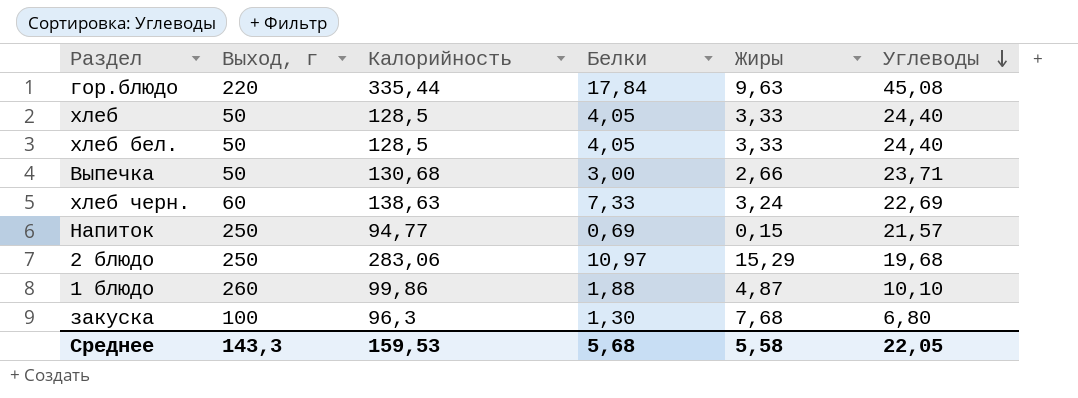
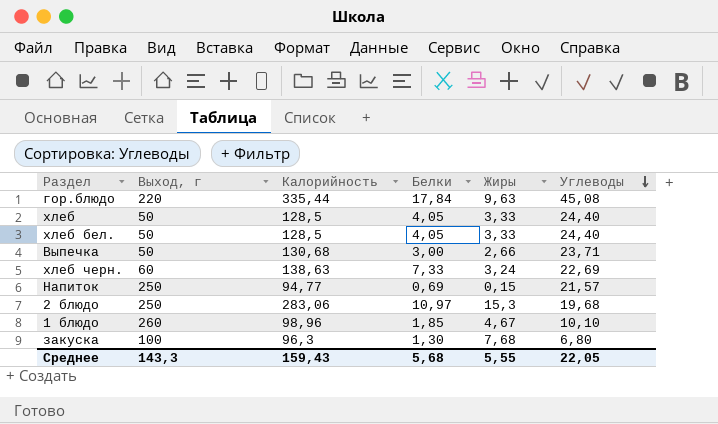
2 блюдо | Жиры: 15,29 -> 15,3
1 блюдо | Калорийность: 99,86 -> 98,96
1 блюдо | Белки: 1,88 -> 1,85
1 блюдо | Жиры: 4,87 -> 4,67
Среднее | Калорийность: 159,53 -> 159,43
Среднее | Жиры: 5,58 -> 5,55

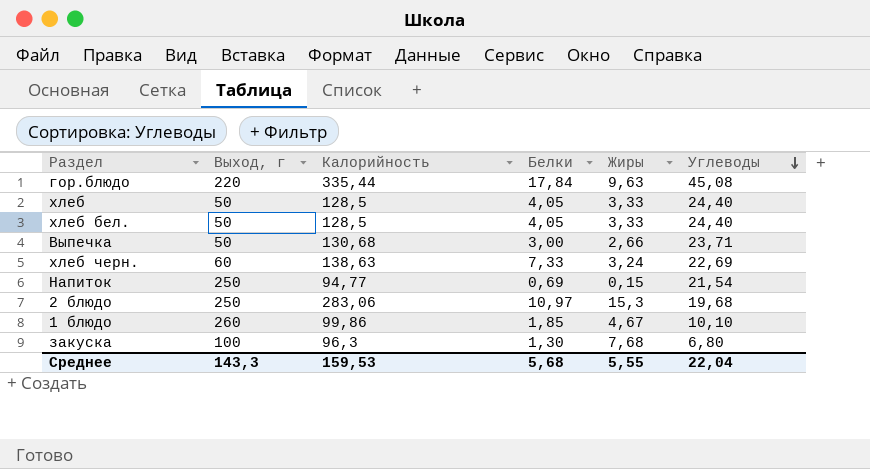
Напиток | Углеводы: 21,57 -> 21,54
1 блюдо | Калорийность: 98,96 -> 99,86
Среднее | Калорийность: 159,43 -> 159,53
Среднее | Углеводы: 22,05 -> 22,04

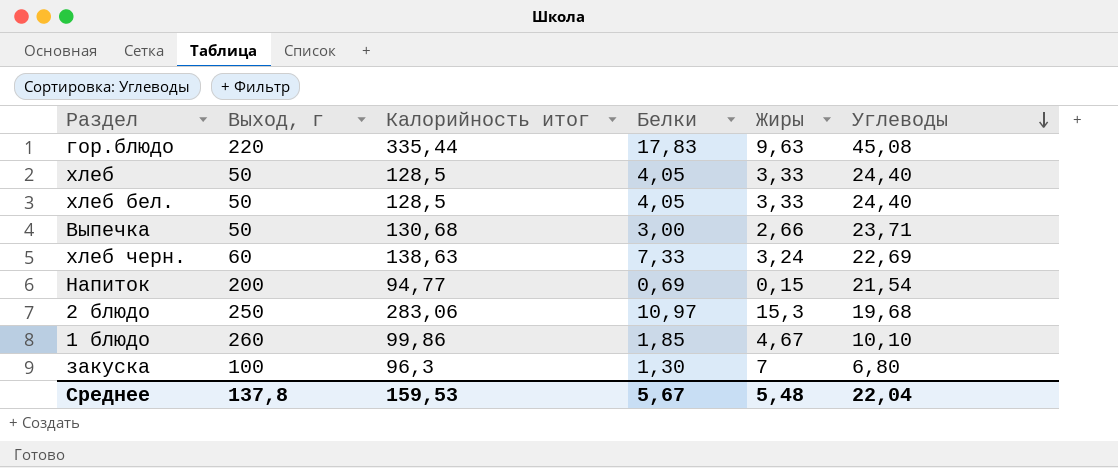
column name: Калорийность -> Калорийность итог
гор.блюдо | Белки: 17,84 -> 17,83
Напиток | Выход, г: 250 -> 200
закуска | Жиры: 7,68 -> 7
Среднее | Выход, г: 143,3 -> 137,8
Среднее | Белки: 5,68 -> 5,67
Среднее | Жиры: 5,55 -> 5,48

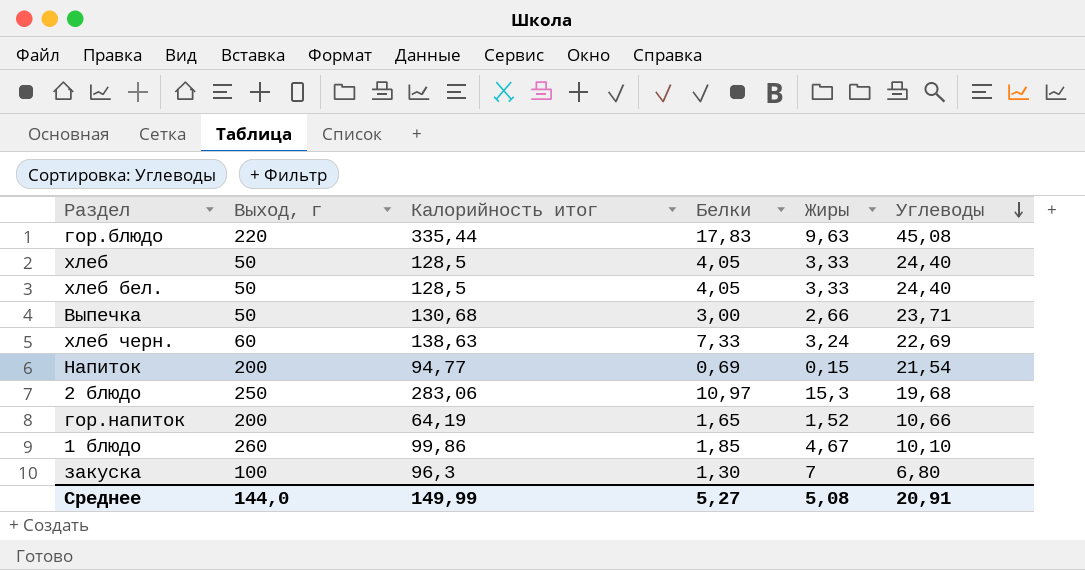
row гор.напиток: none -> 200 | 64,19 | 1,65 | 1,52 | 10,66
Среднее | Выход, г: 137,8 -> 144,0
Среднее | Калорийность итог: 159,53 -> 149,99
Среднее | Белки: 5,67 -> 5,27
Среднее | Жиры: 5,48 -> 5,08
Среднее | Углеводы: 22,04 -> 20,91

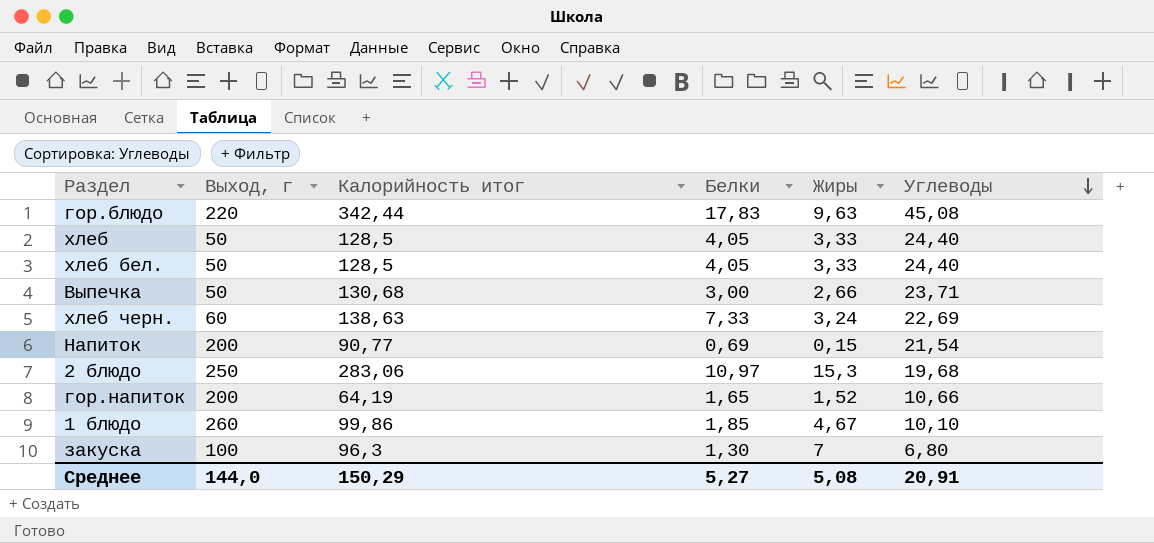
гор.блюдо | Калорийность итог: 335,44 -> 342,44
Напиток | Калорийность итог: 94,77 -> 90,77
Среднее | Калорийность итог: 149,99 -> 150,29

